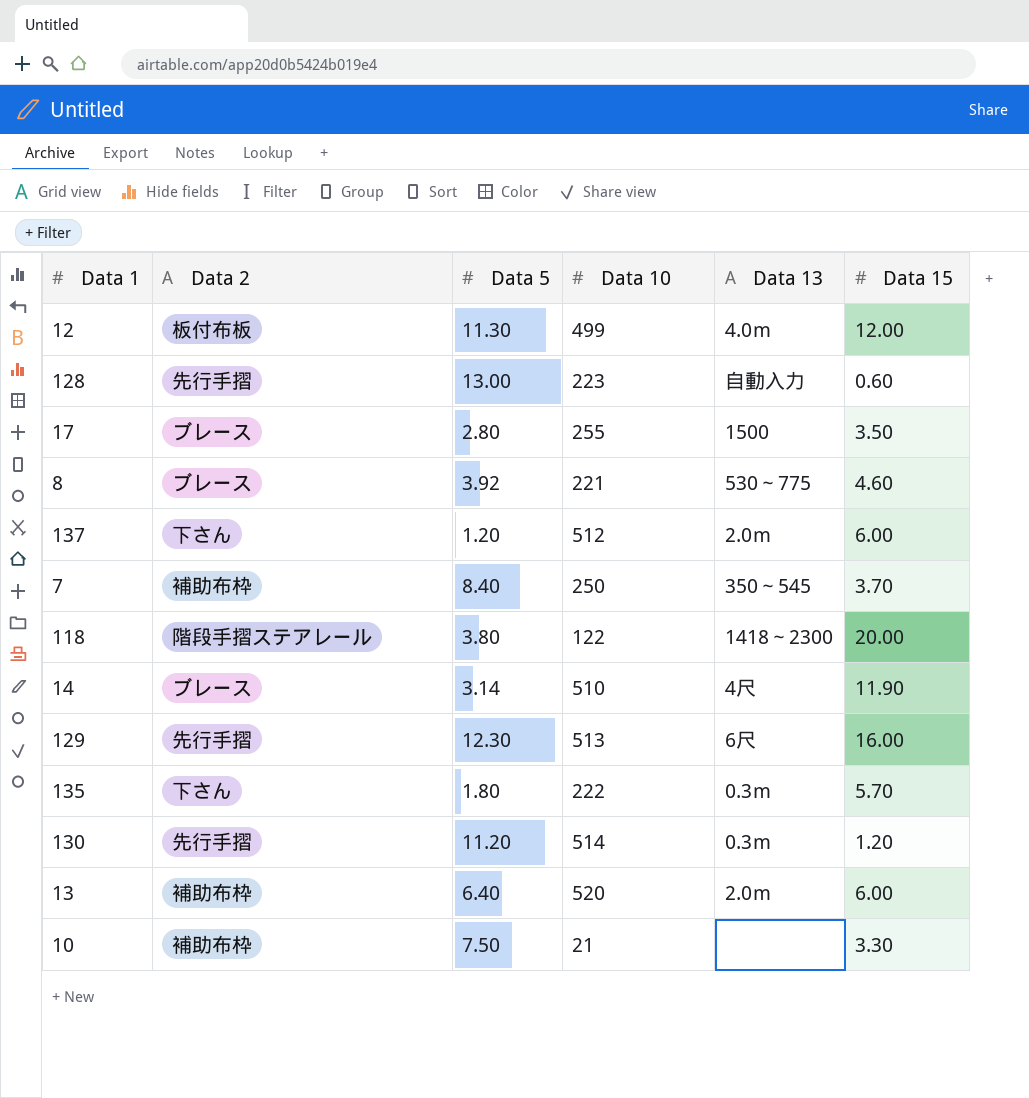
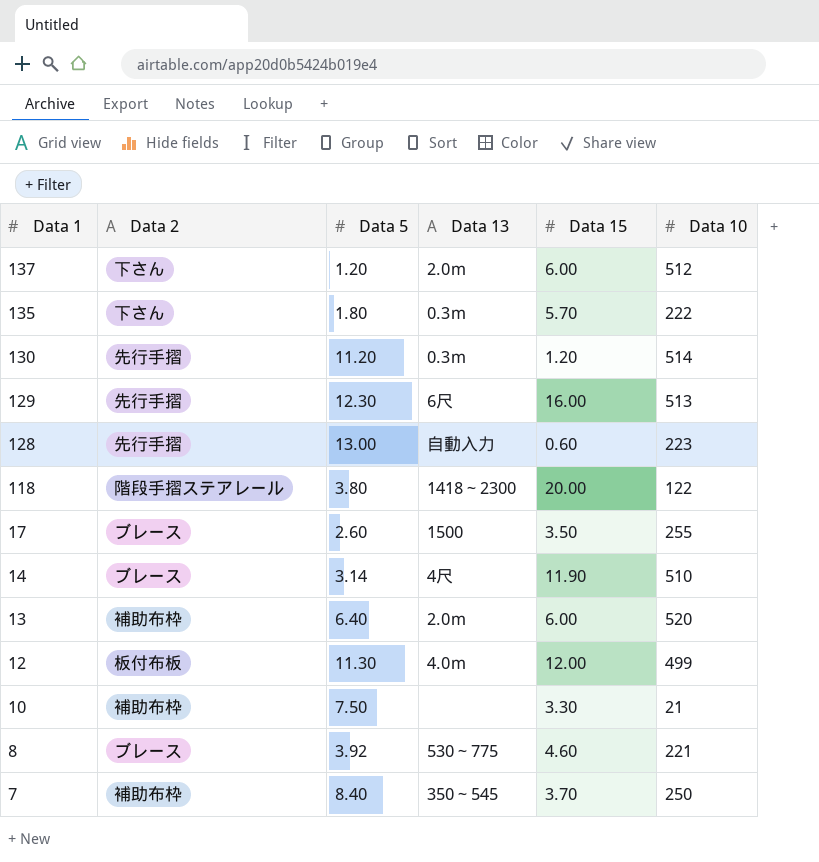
row order: none -> Data 1 descending
column Data 10 | position: 4 -> 6
17 | Data 5: 2.80 -> 2.60

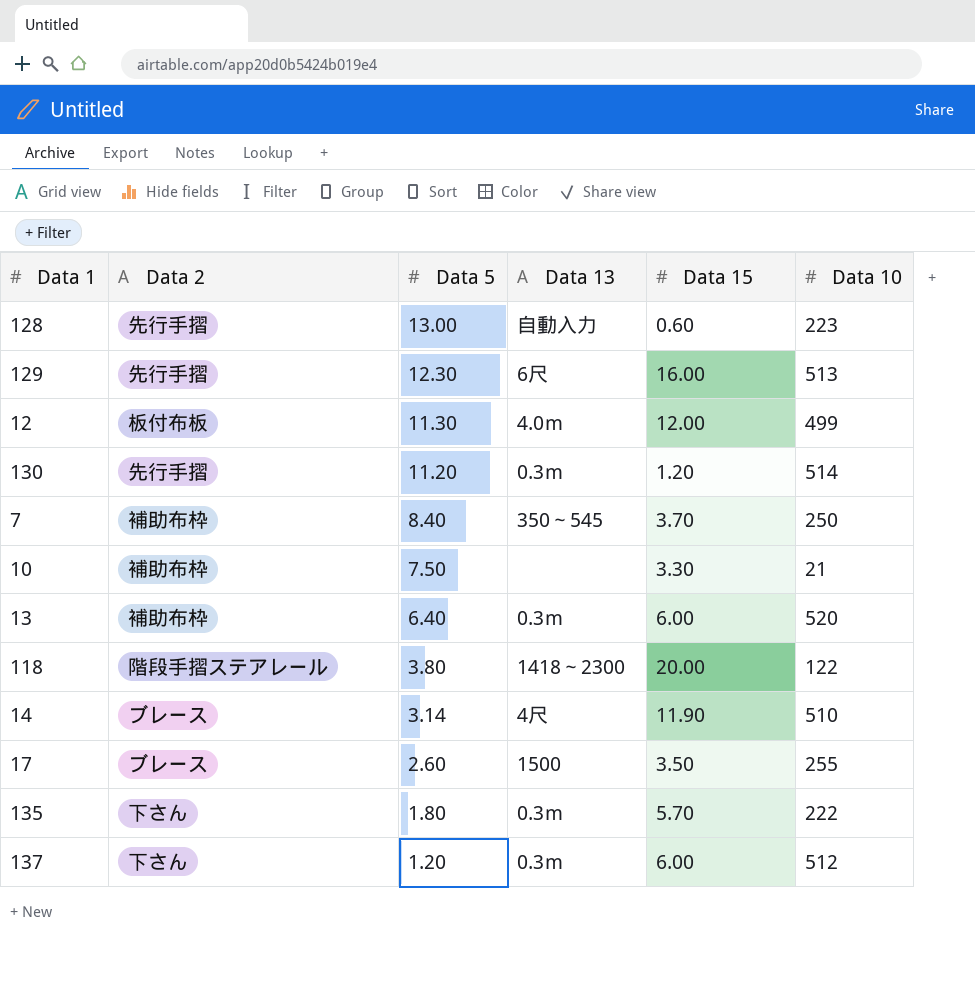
row order: Data 1 descending -> Data 5 descending
row 8: ブレース | 3.92 | 530～775 | 4.60 | 221 -> none
13 | Data 13: 2.0ｍ -> 0.3ｍ
137 | Data 13: 2.0ｍ -> 0.3ｍ

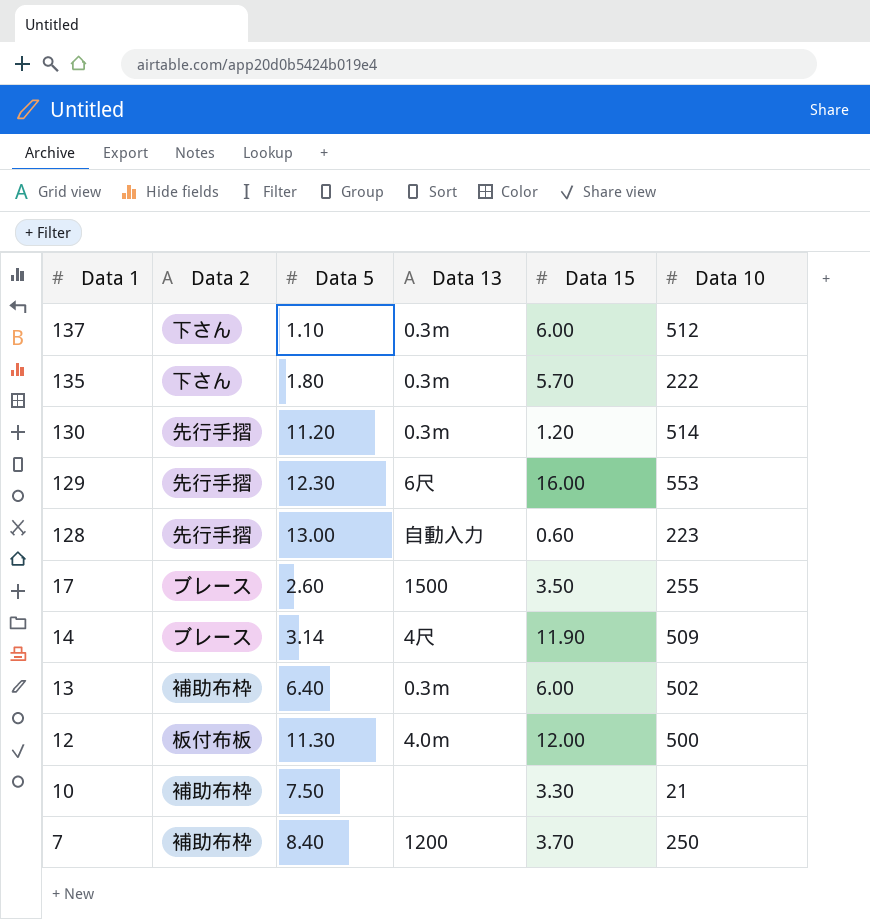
row order: Data 5 descending -> Data 1 descending
row 118: 階段手摺ステアレール | 3.80 | 1418～2300 | 20.00 | 122 -> none
137 | Data 5: 1.20 -> 1.10
129 | Data 10: 513 -> 553
14 | Data 10: 510 -> 509
13 | Data 10: 520 -> 502
12 | Data 10: 499 -> 500
7 | Data 13: 350～545 -> 1200

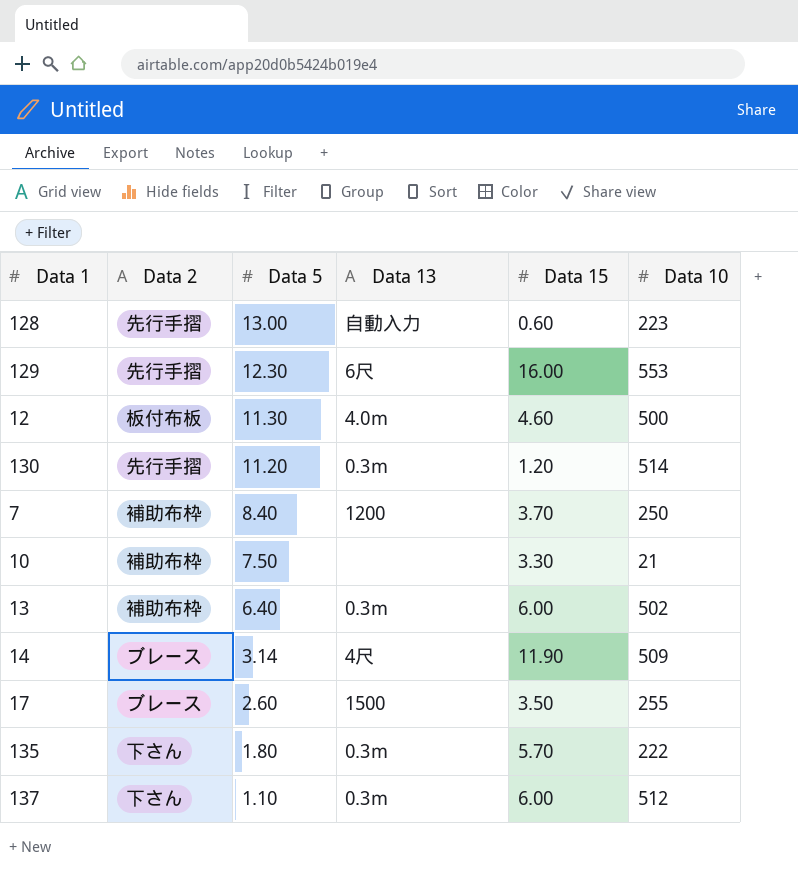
row order: Data 1 descending -> Data 5 descending
12 | Data 15: 12.00 -> 4.60

